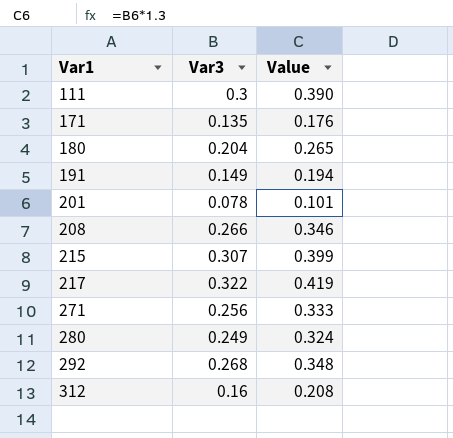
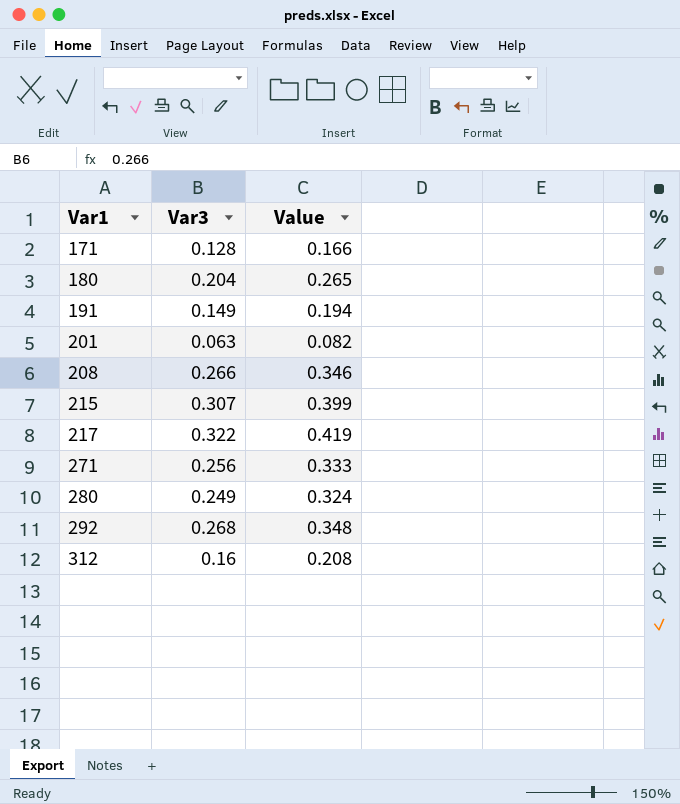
row 111: 0.3 | 0.390 -> none
171 | Var3: 0.135 -> 0.128
171 | Value: 0.176 -> 0.166
201 | Var3: 0.078 -> 0.063
201 | Value: 0.101 -> 0.082

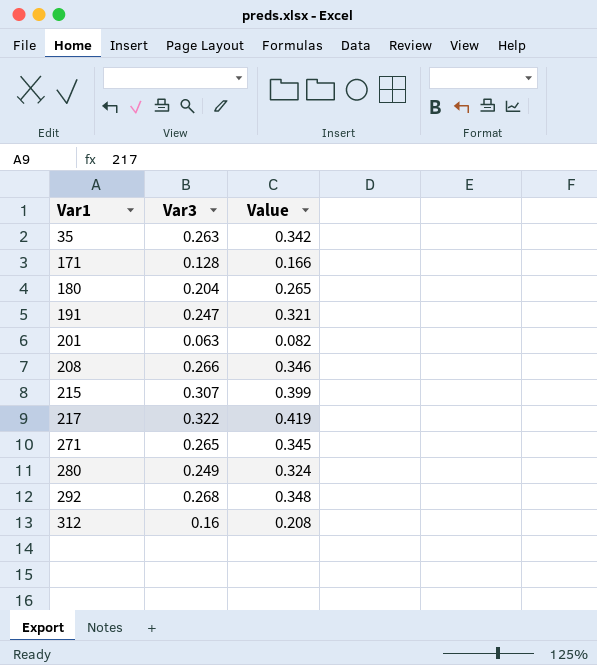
row 35: none -> 0.263 | 0.342
191 | Var3: 0.149 -> 0.247
191 | Value: 0.194 -> 0.321
271 | Var3: 0.256 -> 0.265
271 | Value: 0.333 -> 0.345

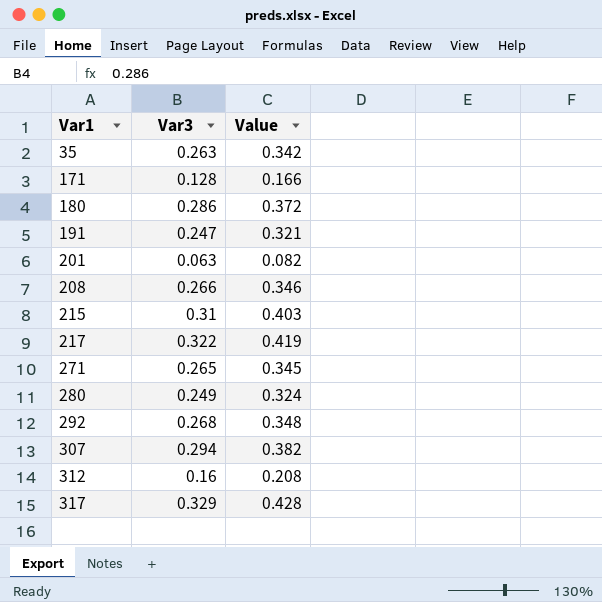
180 | Var3: 0.204 -> 0.286
180 | Value: 0.265 -> 0.372
215 | Var3: 0.307 -> 0.31
215 | Value: 0.399 -> 0.403
row 307: none -> 0.294 | 0.382
row 317: none -> 0.329 | 0.428

